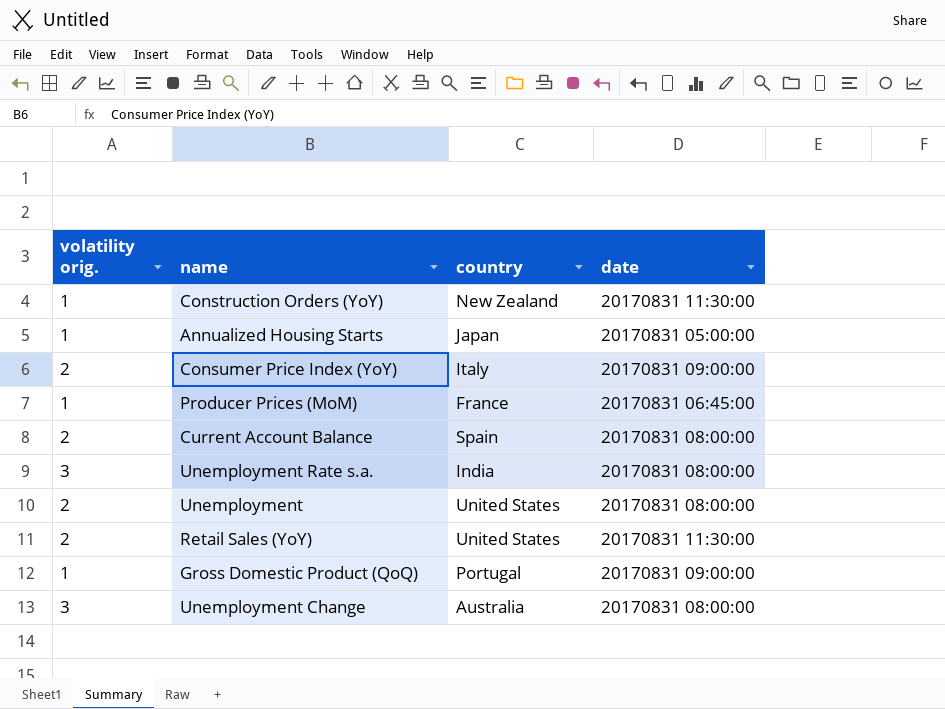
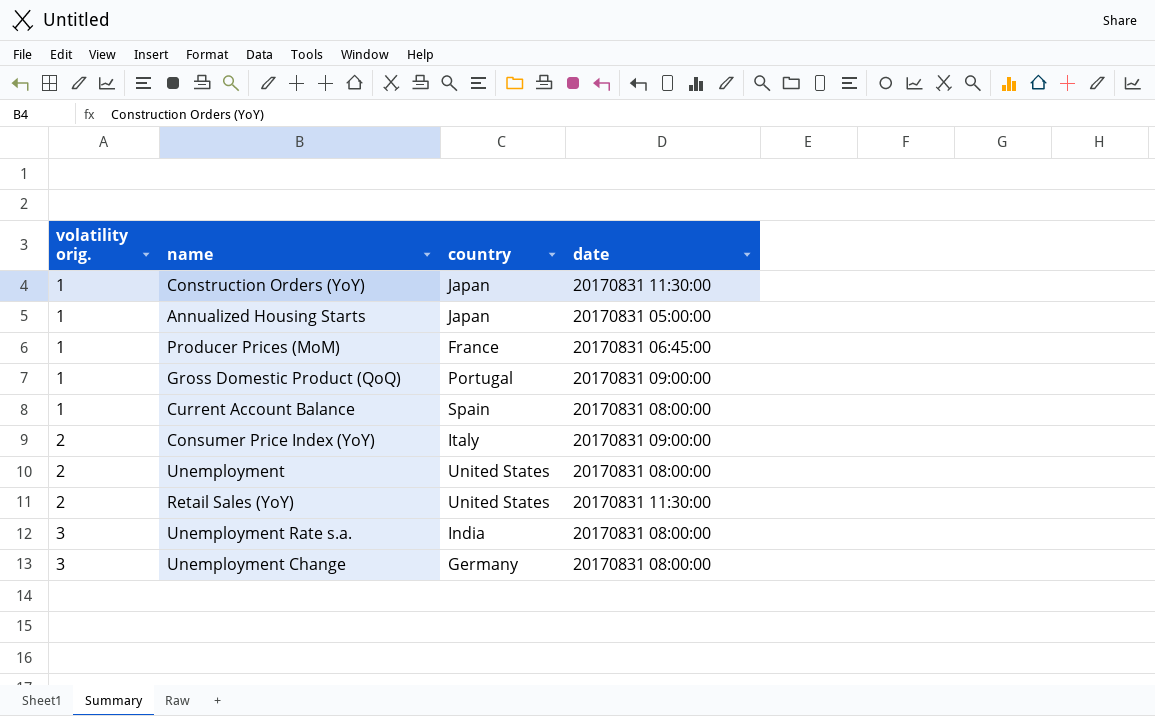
row order: none -> volatility orig. ascending
Construction Orders (YoY) | country: New Zealand -> Japan
Current Account Balance | volatility orig.: 2 -> 1
Unemployment Change | country: Australia -> Germany

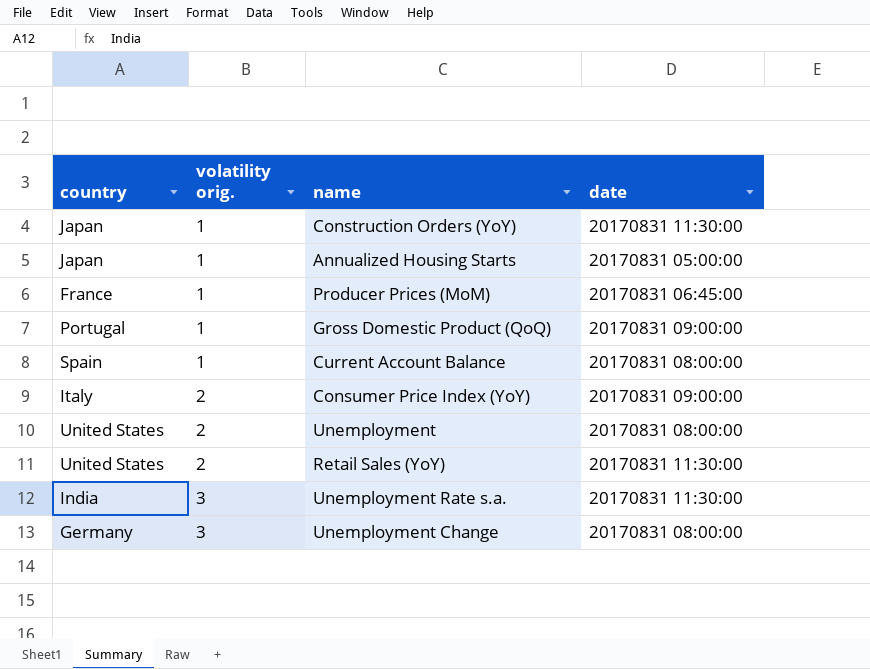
column country | position: 3 -> 1
Unemployment Rate s.a. | date: 20170831 08:00:00 -> 20170831 11:30:00

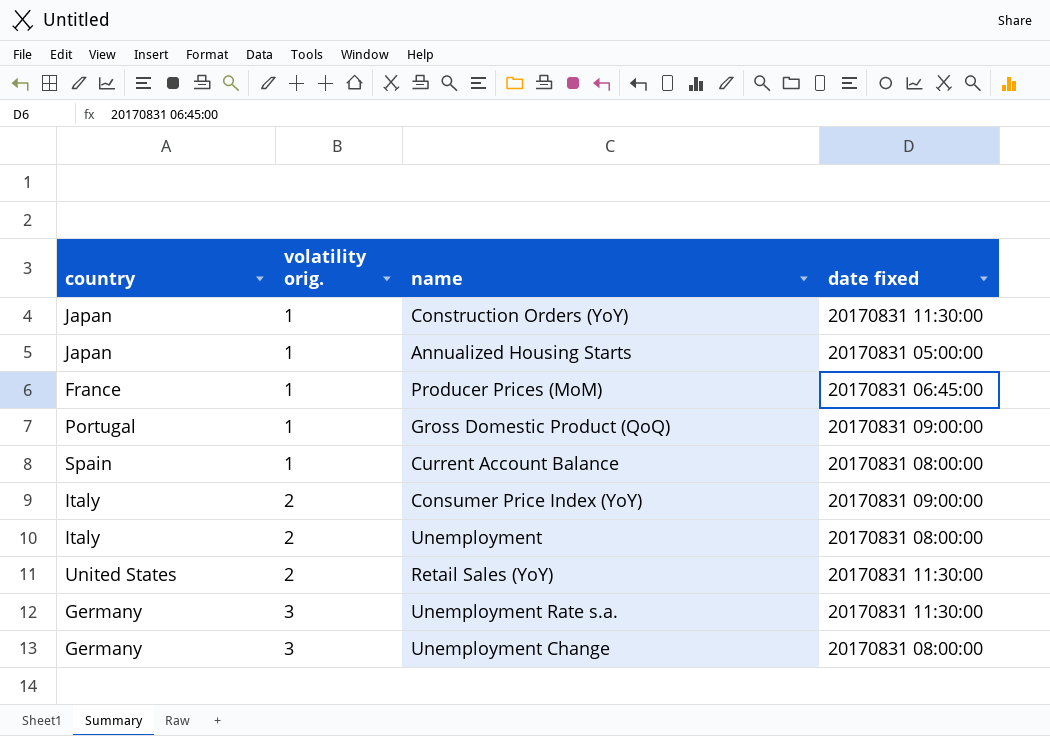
column name: date -> date fixed
Unemployment | country: United States -> Italy
Unemployment Rate s.a. | country: India -> Germany

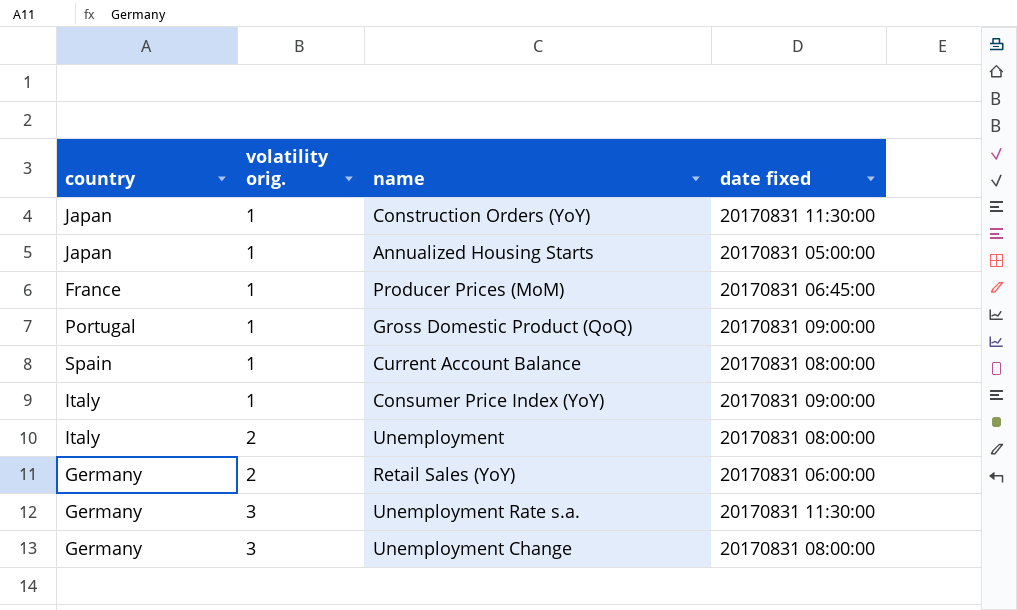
Consumer Price Index (YoY) | volatility orig.: 2 -> 1
Retail Sales (YoY) | country: United States -> Germany
Retail Sales (YoY) | date fixed: 20170831 11:30:00 -> 20170831 06:00:00

